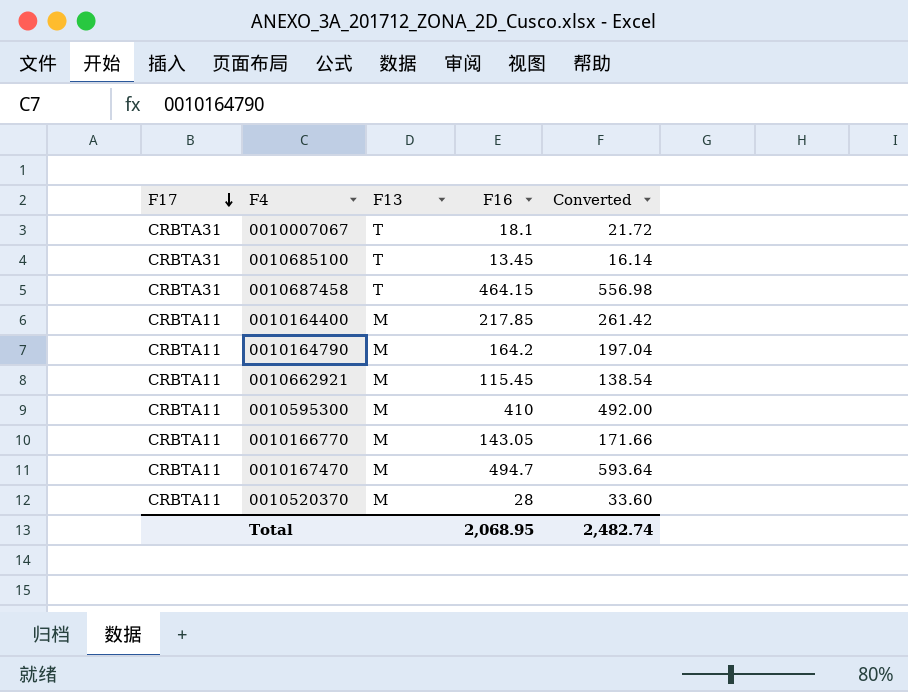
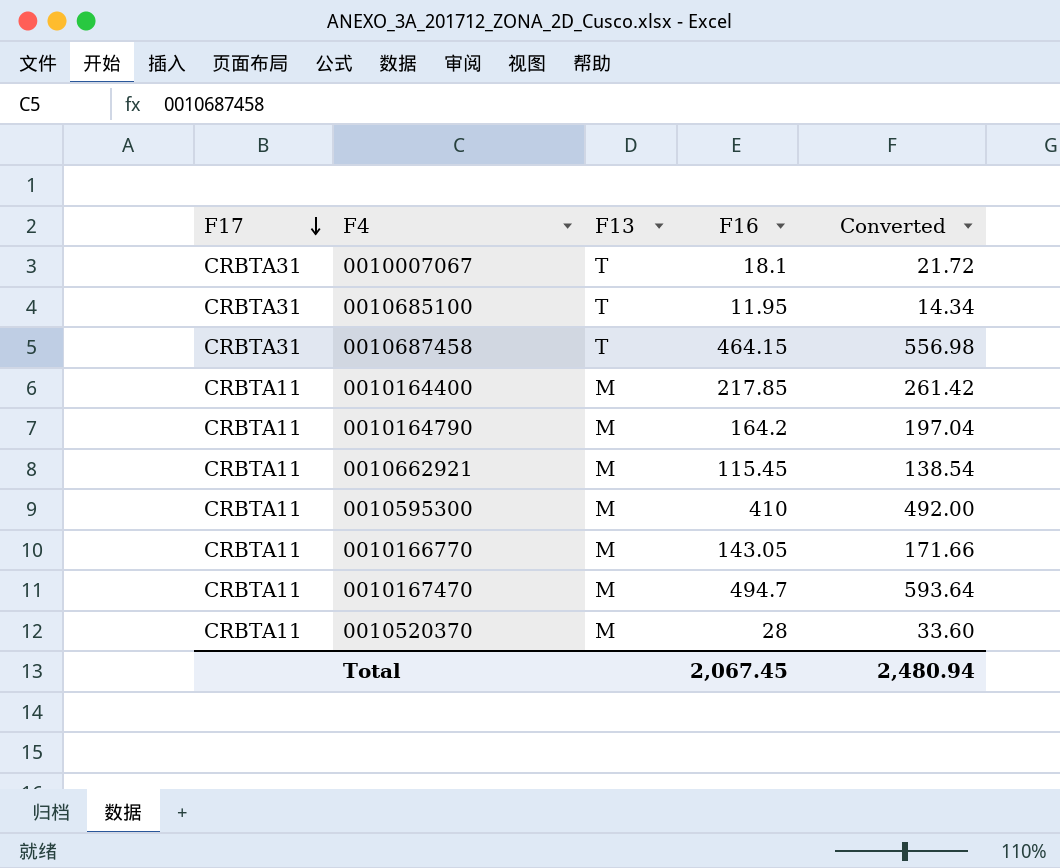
0010685100 | F16: 13.45 -> 11.95
0010685100 | Converted: 16.14 -> 14.34
Total | F16: 2,068.95 -> 2,067.45
Total | Converted: 2,482.74 -> 2,480.94

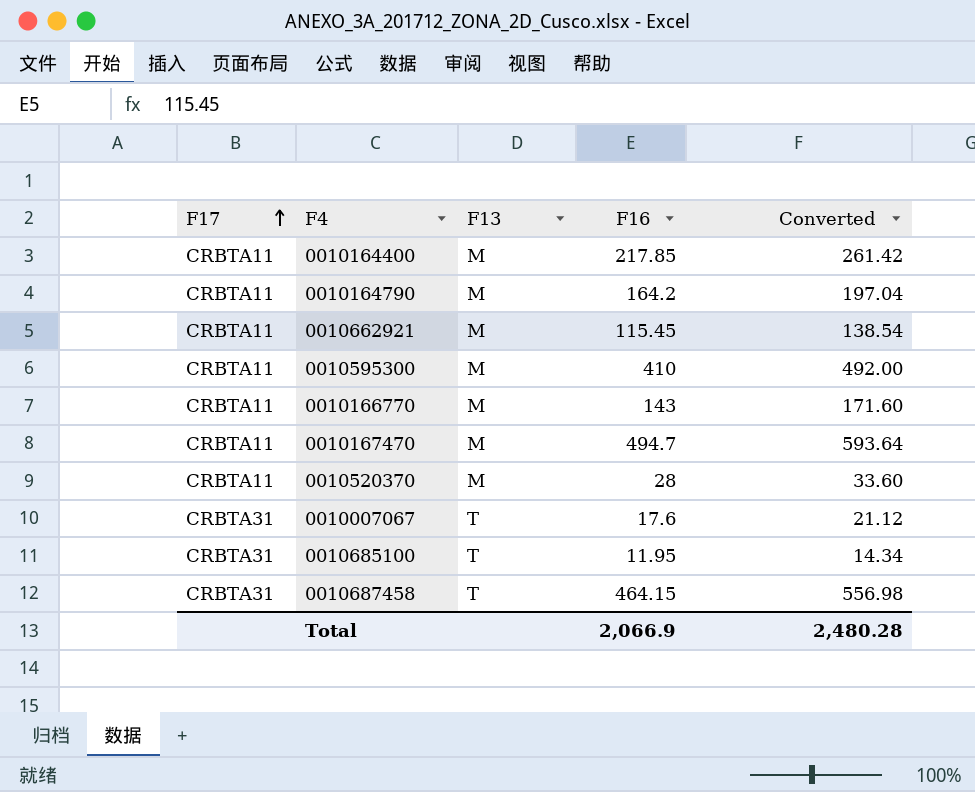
row order: F17 descending -> F17 ascending
0010166770 | F16: 143.05 -> 143
0010166770 | Converted: 171.66 -> 171.60
0010007067 | F16: 18.1 -> 17.6
0010007067 | Converted: 21.72 -> 21.12
Total | F16: 2,067.45 -> 2,066.9
Total | Converted: 2,480.94 -> 2,480.28

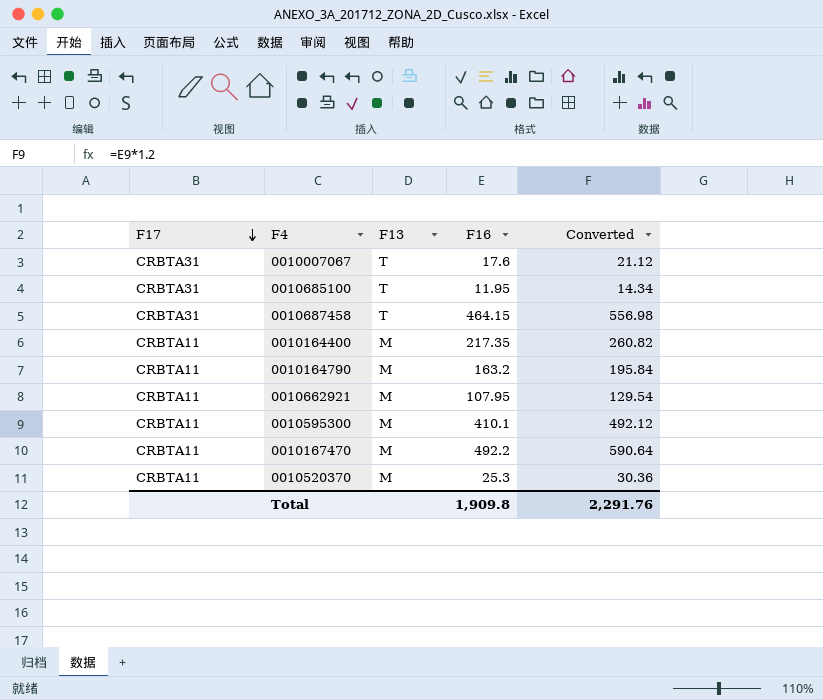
row order: F17 ascending -> F17 descending
row 0010166770: CRBTA11 | M | 143 | 171.60 -> none
0010164400 | F16: 217.85 -> 217.35
0010164400 | Converted: 261.42 -> 260.82
0010164790 | F16: 164.2 -> 163.2
0010164790 | Converted: 197.04 -> 195.84
0010662921 | F16: 115.45 -> 107.95
0010662921 | Converted: 138.54 -> 129.54
0010595300 | F16: 410 -> 410.1
0010595300 | Converted: 492.00 -> 492.12
0010167470 | F16: 494.7 -> 492.2
0010167470 | Converted: 593.64 -> 590.64
0010520370 | F16: 28 -> 25.3
0010520370 | Converted: 33.60 -> 30.36
Total | F16: 2,066.9 -> 1,909.8
Total | Converted: 2,480.28 -> 2,291.76

